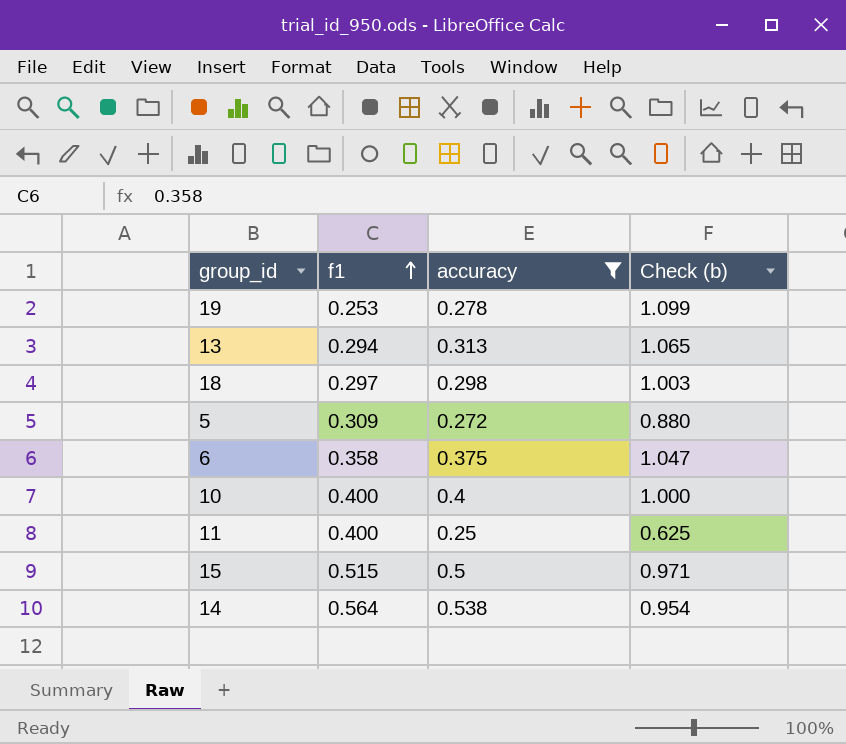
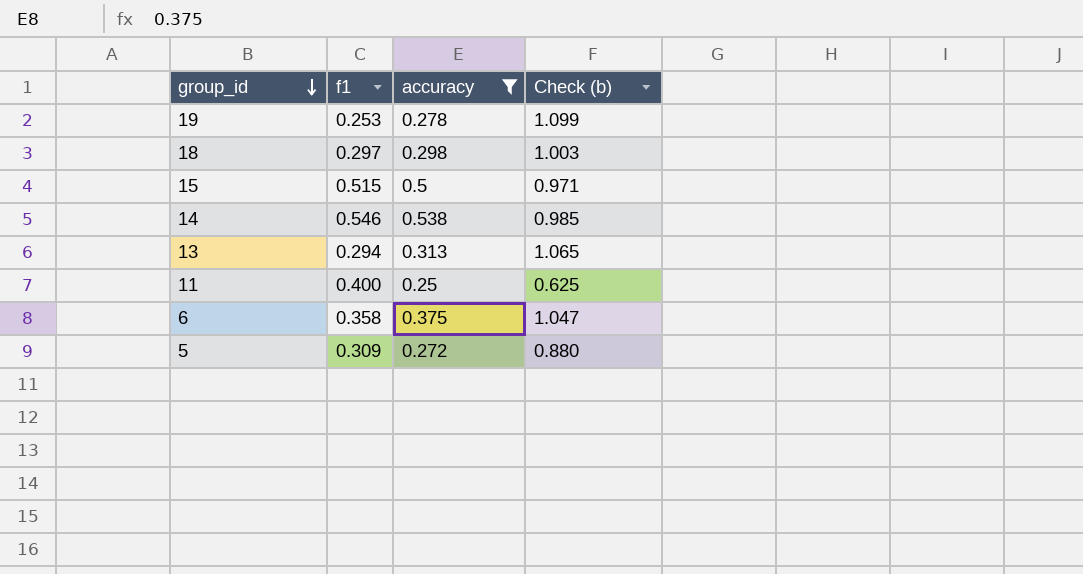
row order: f1 ascending -> group_id descending
row 10: 0.400 | 0.4 | 1.000 -> none
14 | f1: 0.564 -> 0.546
14 | Check (b): 0.954 -> 0.985

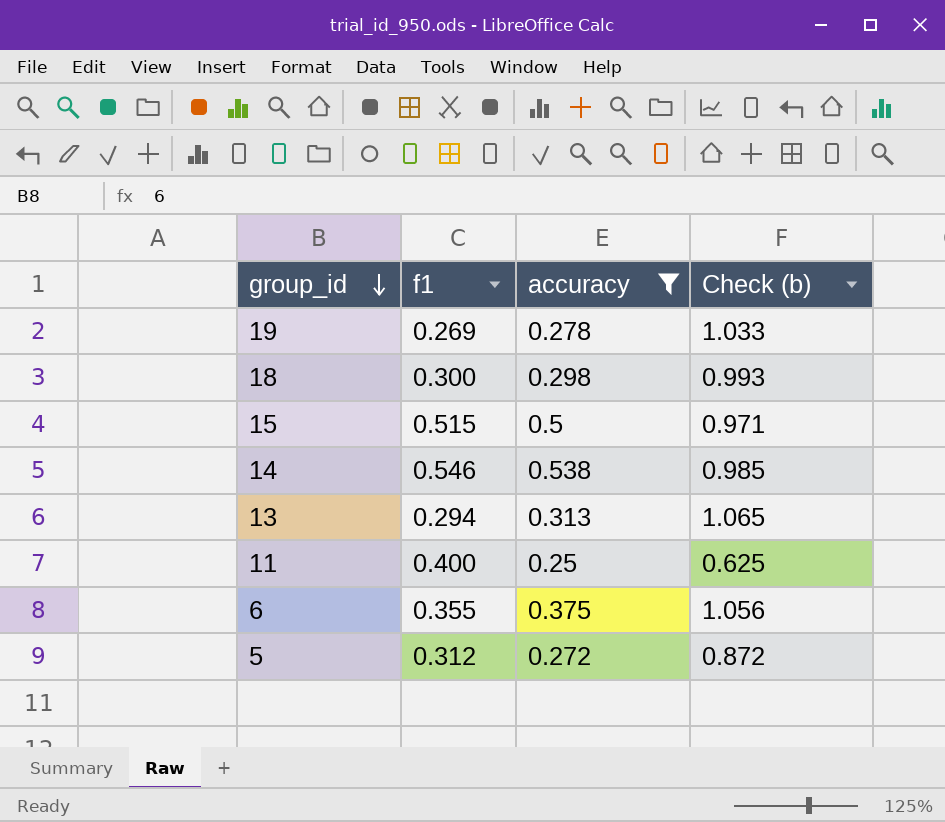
19 | f1: 0.253 -> 0.269
19 | Check (b): 1.099 -> 1.033
18 | f1: 0.297 -> 0.300
18 | Check (b): 1.003 -> 0.993
6 | f1: 0.358 -> 0.355
6 | Check (b): 1.047 -> 1.056
5 | f1: 0.309 -> 0.312
5 | Check (b): 0.880 -> 0.872

